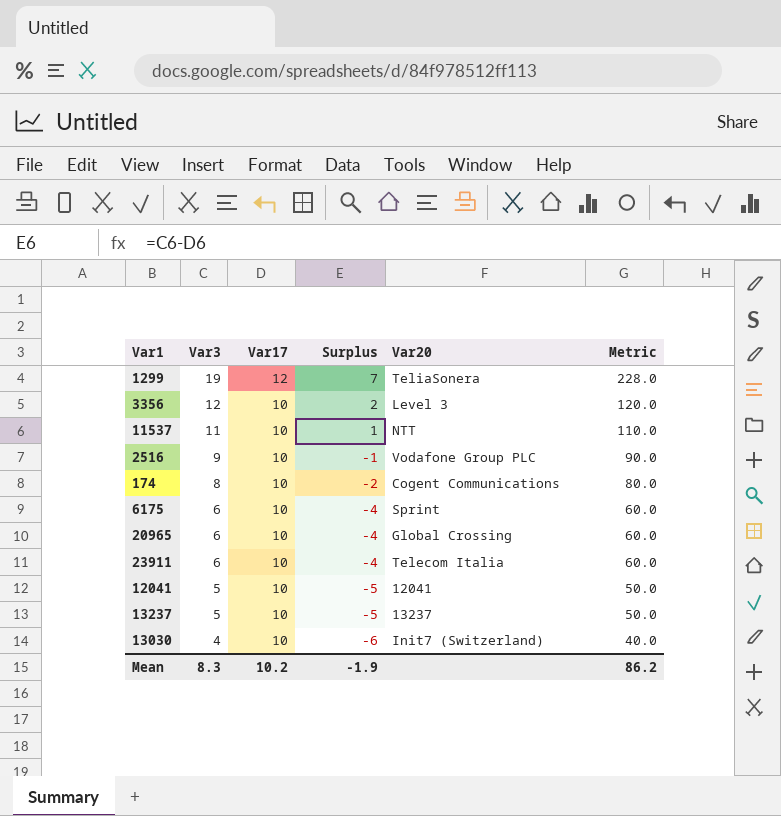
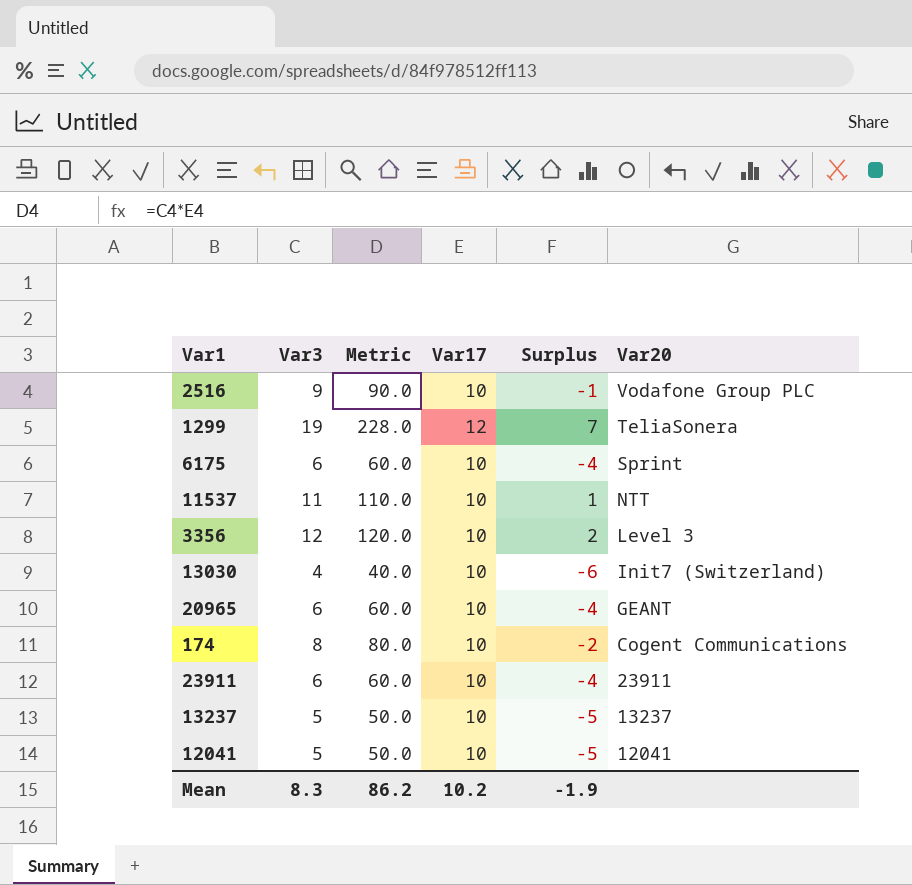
row order: Var3 descending -> Var20 descending
column Metric | position: 6 -> 3
20965 | Var20: Global Crossing -> GEANT
23911 | Var20: Telecom Italia -> 23911

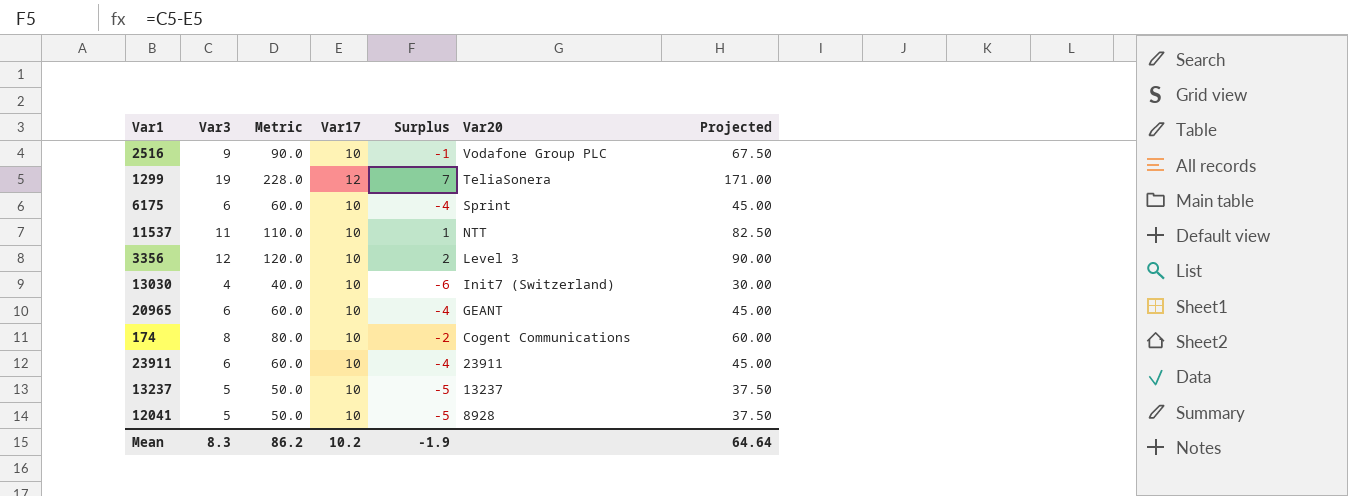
column Projected | formula: none -> [Metric] * 0.75
12041 | Var20: 12041 -> 8928

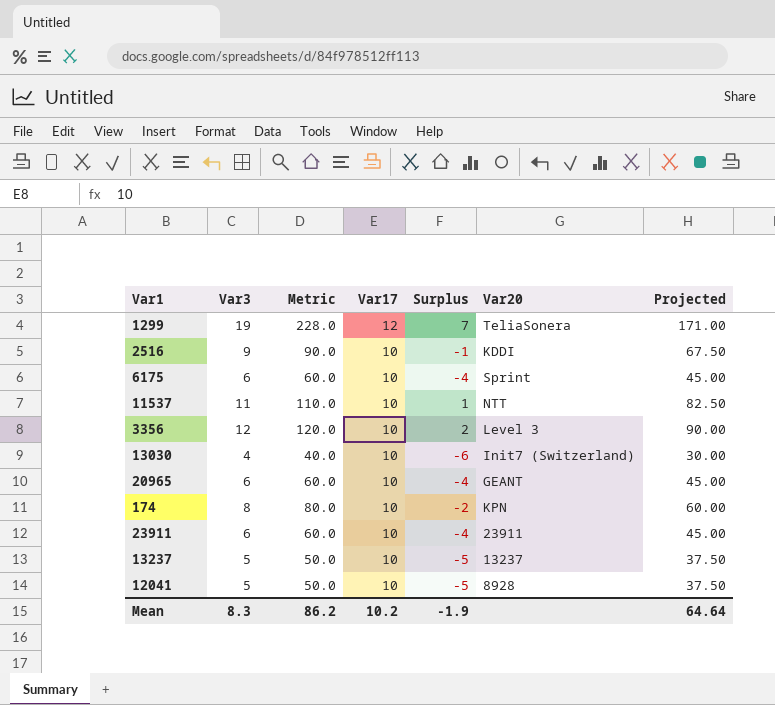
row order: Var20 descending -> Var17 descending
2516 | Var20: Vodafone Group PLC -> KDDI
174 | Var20: Cogent Communications -> KPN

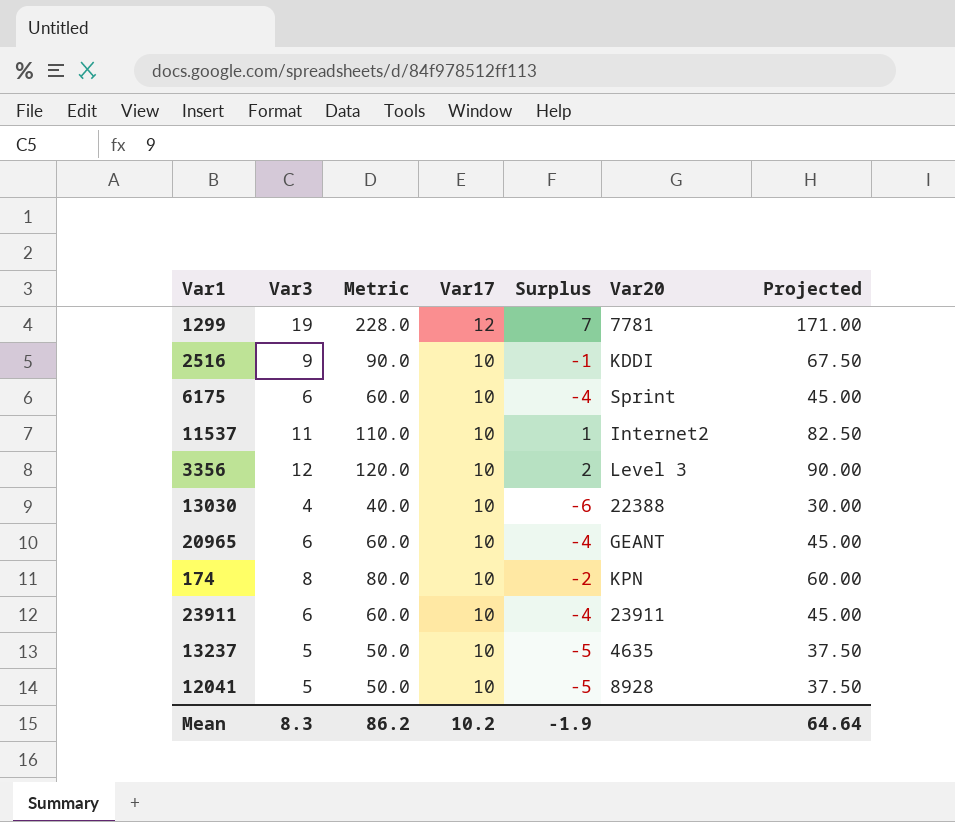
1299 | Var20: TeliaSonera -> 7781
11537 | Var20: NTT -> Internet2
13030 | Var20: Init7 (Switzerland) -> 22388
13237 | Var20: 13237 -> 4635

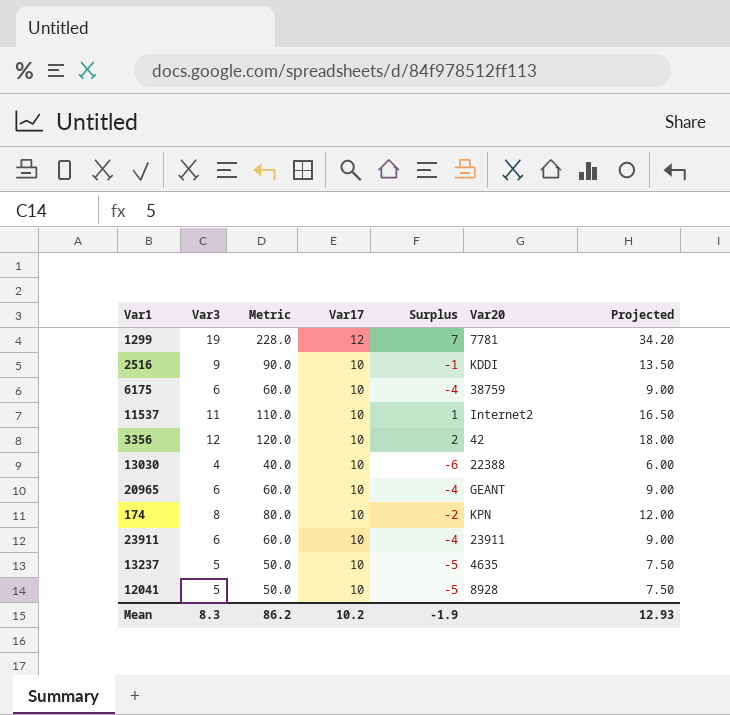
column Projected | formula: [Metric] * 0.75 -> [Metric] * 0.15
6175 | Var20: Sprint -> 38759
3356 | Var20: Level 3 -> 42
Mean | Projected: 64.64 -> 12.93

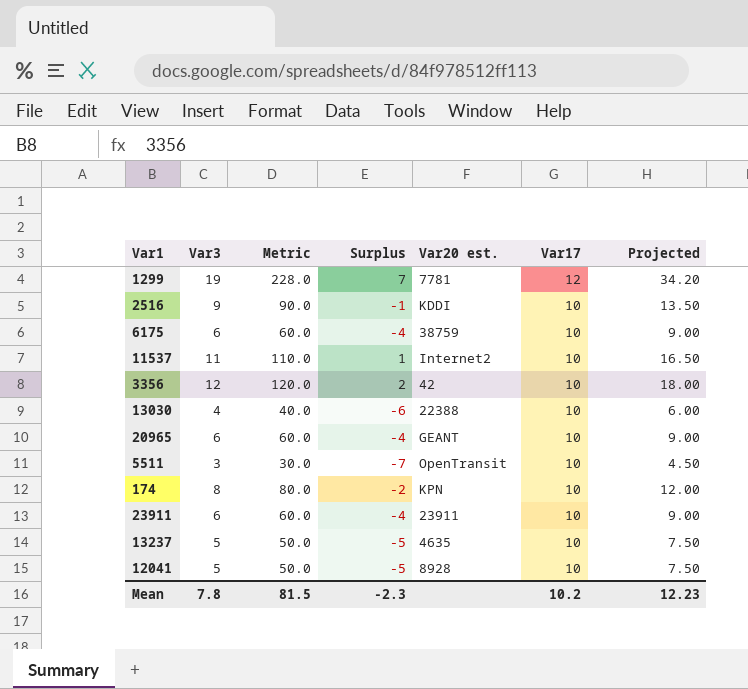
column name: Var20 -> Var20 est.
column Var17 | position: 4 -> 6
row 5511: none -> 3 | 30.0 | -7 | OpenTransit | 10 | 4.50
Mean | Var3: 8.3 -> 7.8
Mean | Metric: 86.2 -> 81.5
Mean | Surplus: -1.9 -> -2.3
Mean | Projected: 12.93 -> 12.23

